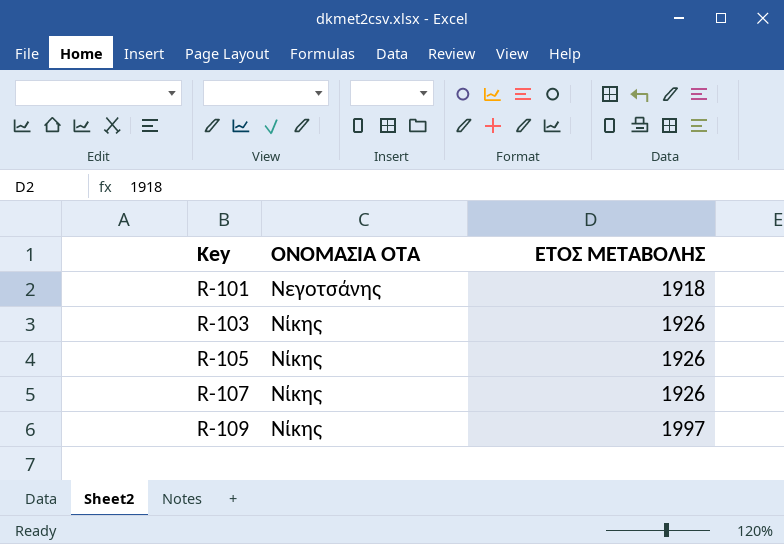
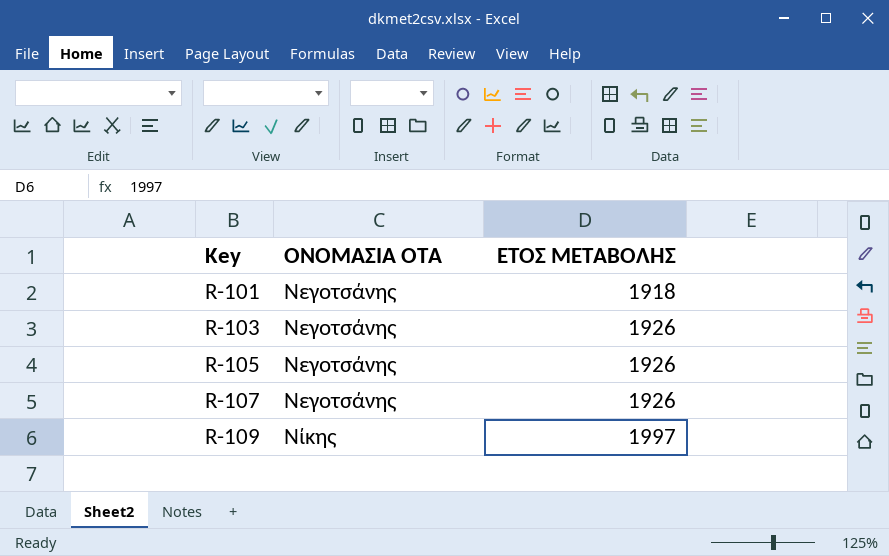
R-103 | ΟΝΟΜΑΣΙΑ ΟΤΑ: Νίκης -> Νεγοτσάνης
R-105 | ΟΝΟΜΑΣΙΑ ΟΤΑ: Νίκης -> Νεγοτσάνης
R-107 | ΟΝΟΜΑΣΙΑ ΟΤΑ: Νίκης -> Νεγοτσάνης

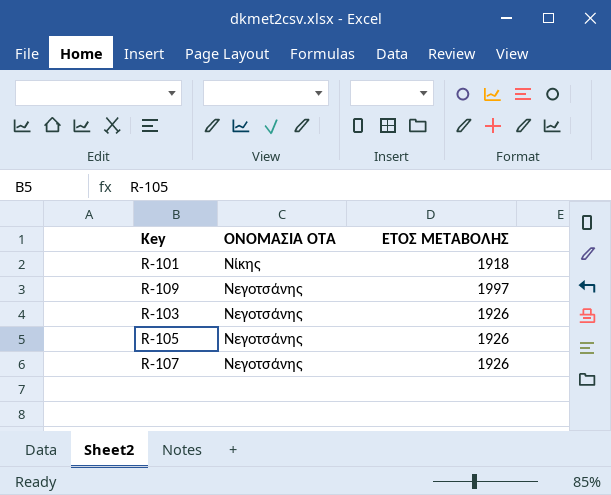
row order: Key ascending -> ΟΝΟΜΑΣΙΑ ΟΤΑ descending
R-101 | ΟΝΟΜΑΣΙΑ ΟΤΑ: Νεγοτσάνης -> Νίκης
R-109 | ΟΝΟΜΑΣΙΑ ΟΤΑ: Νίκης -> Νεγοτσάνης

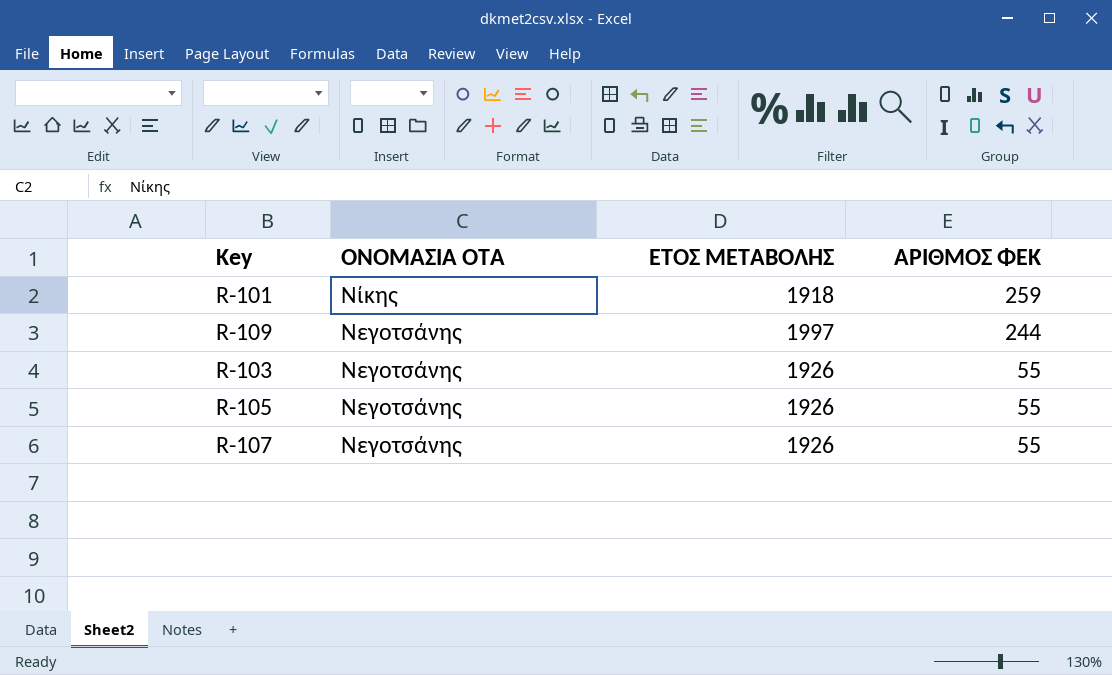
column ΑΡΙΘΜΟΣ ΦΕΚ | position: none -> 4

